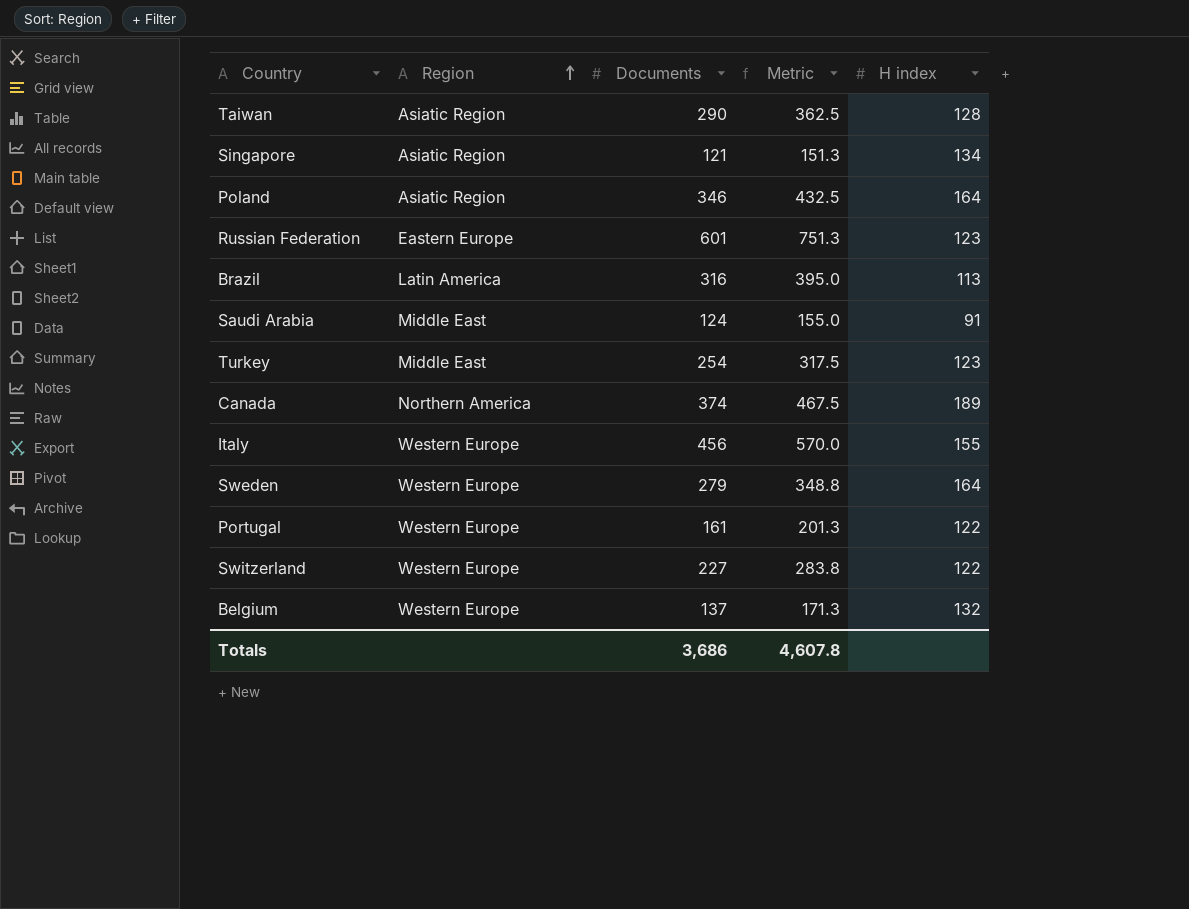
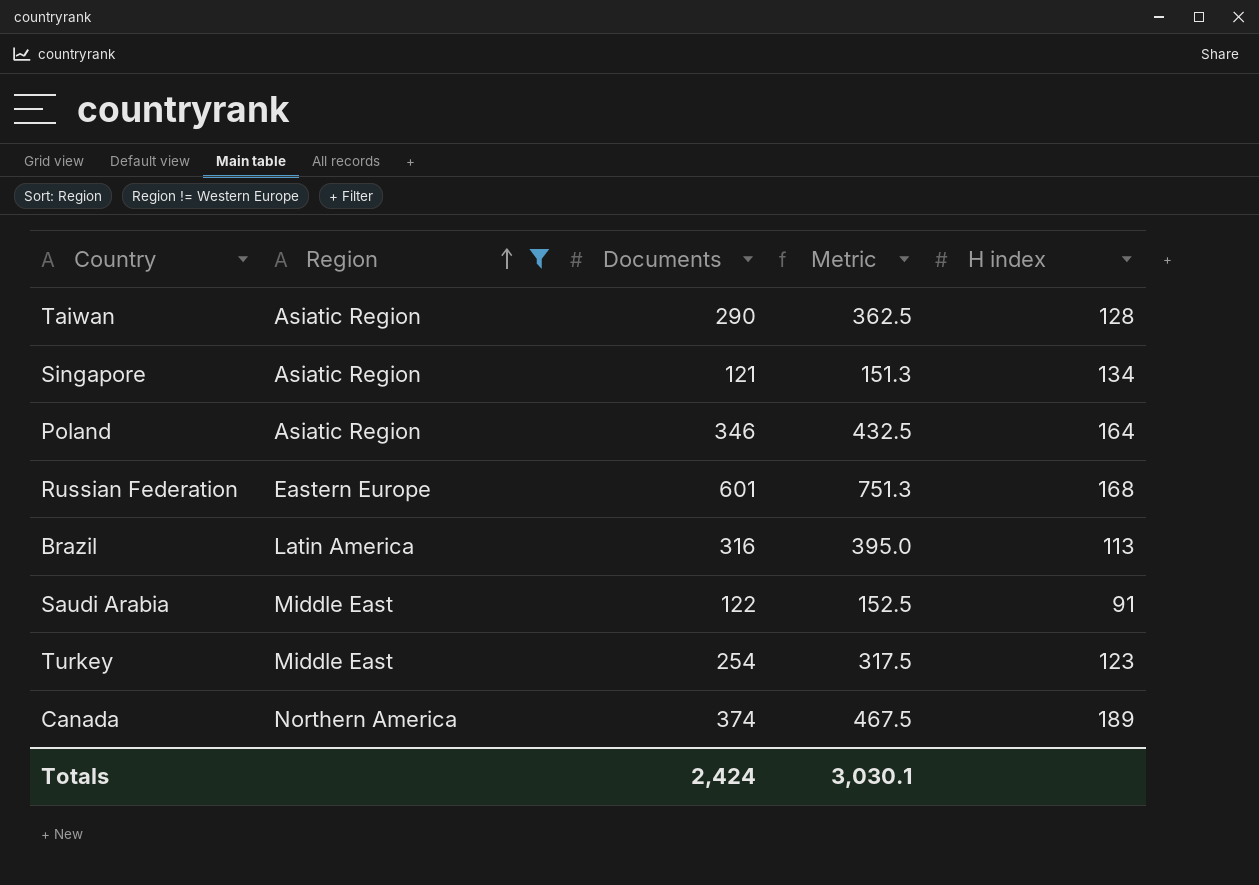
filter: none -> Region != Western Europe
Russian Federation | H index: 123 -> 168
Saudi Arabia | Documents: 124 -> 122
Saudi Arabia | Metric: 155.0 -> 152.5
Totals | Documents: 3,686 -> 2,424
Totals | Metric: 4,607.8 -> 3,030.1

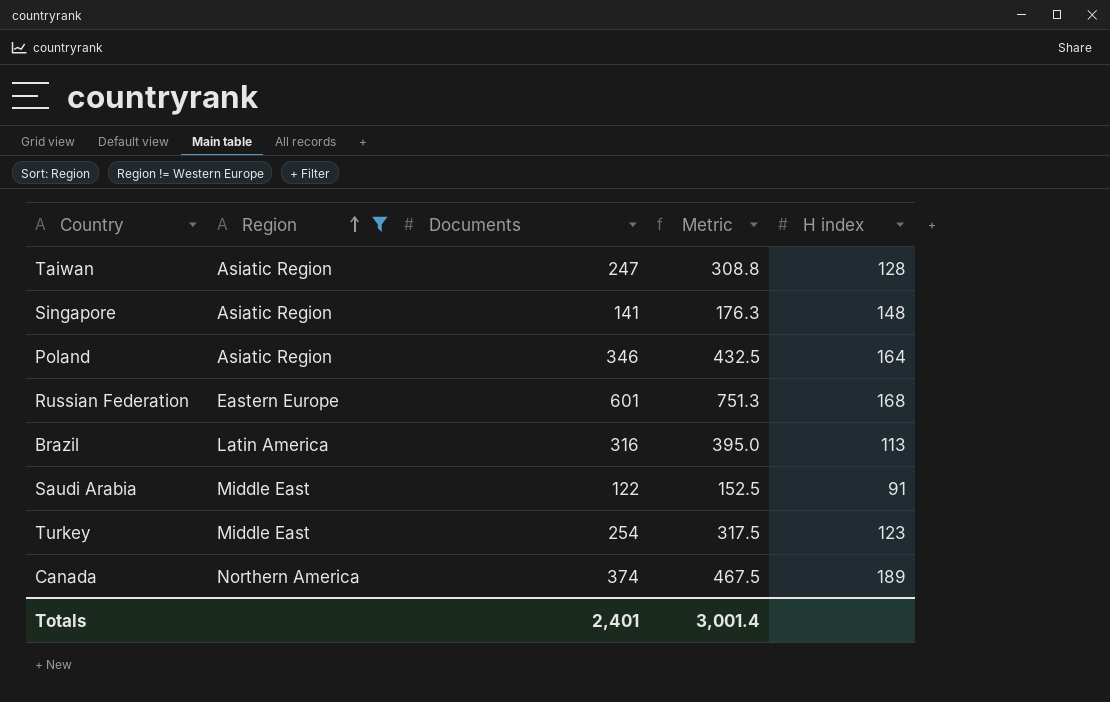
Taiwan | Documents: 290 -> 247
Taiwan | Metric: 362.5 -> 308.8
Singapore | Documents: 121 -> 141
Singapore | Metric: 151.3 -> 176.3
Singapore | H index: 134 -> 148
Totals | Documents: 2,424 -> 2,401
Totals | Metric: 3,030.1 -> 3,001.4

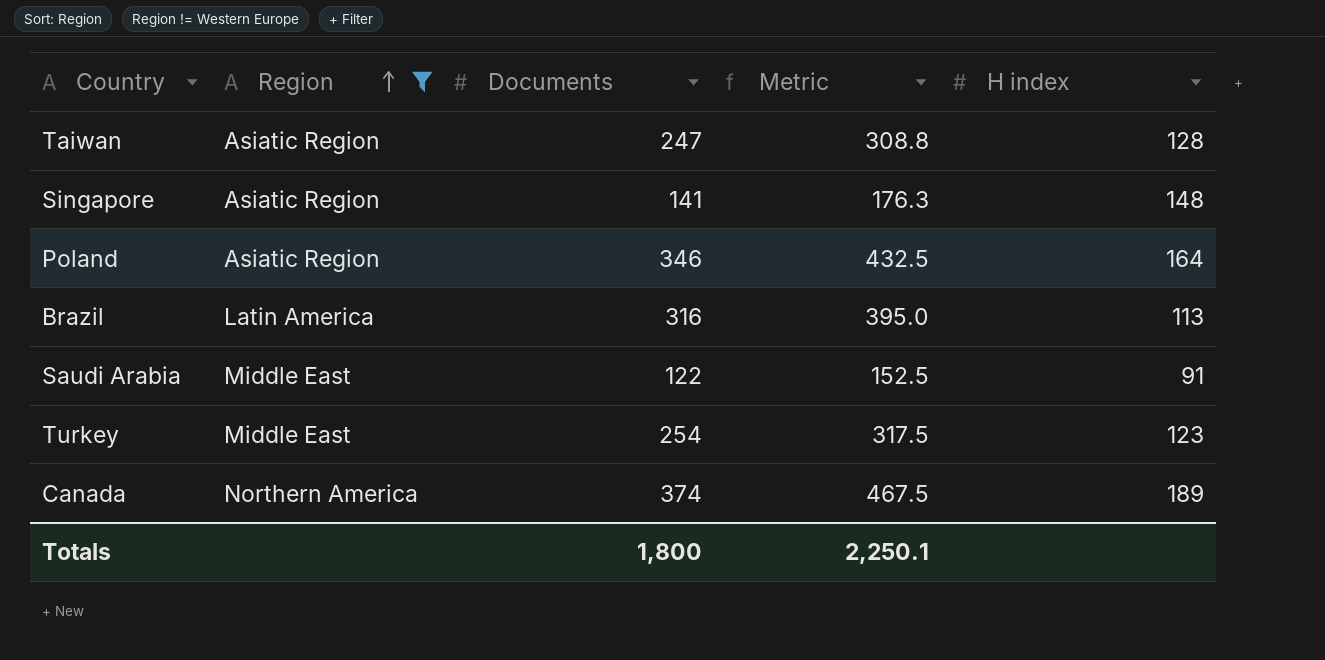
row Russian Federation: Eastern Europe | 601 | 751.3 | 168 -> none
Totals | Documents: 2,401 -> 1,800
Totals | Metric: 3,001.4 -> 2,250.1

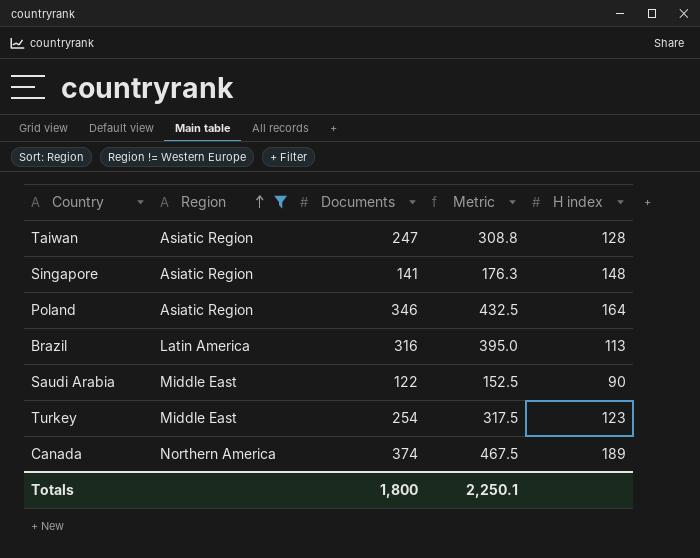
Saudi Arabia | H index: 91 -> 90

